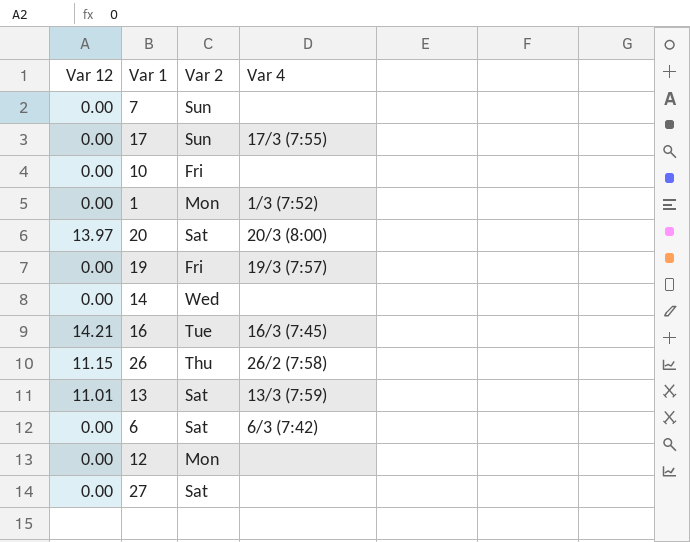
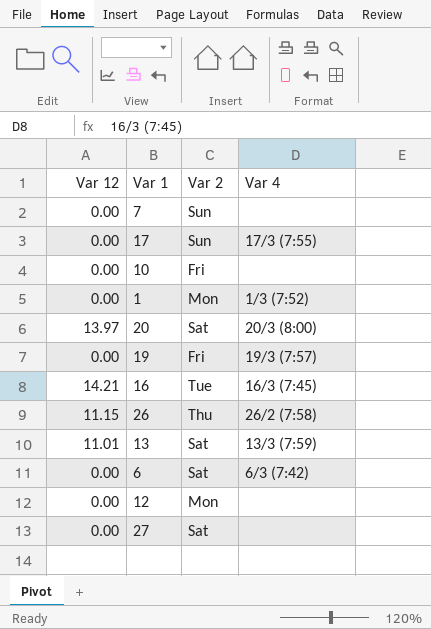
row 14: 0.00 | Wed | none -> none

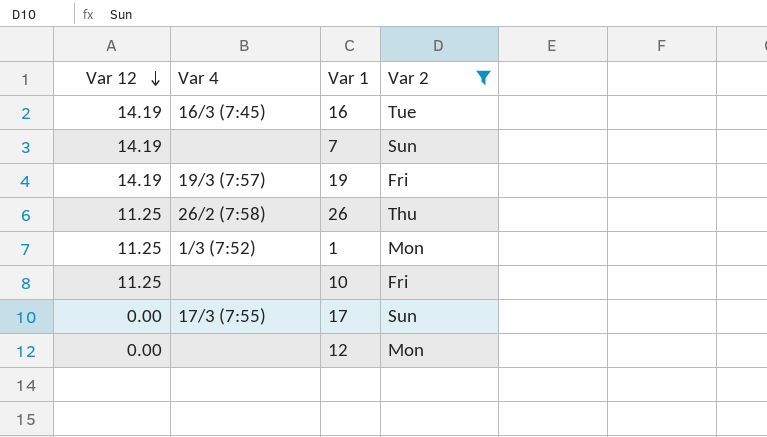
filter: none -> Var 2 != Sat
row order: none -> Var 12 descending
column Var 4 | position: 4 -> 2
16 | Var 12: 14.21 -> 14.19
7 | Var 12: 0.00 -> 14.19
19 | Var 12: 0.00 -> 14.19
26 | Var 12: 11.15 -> 11.25
1 | Var 12: 0.00 -> 11.25
10 | Var 12: 0.00 -> 11.25

